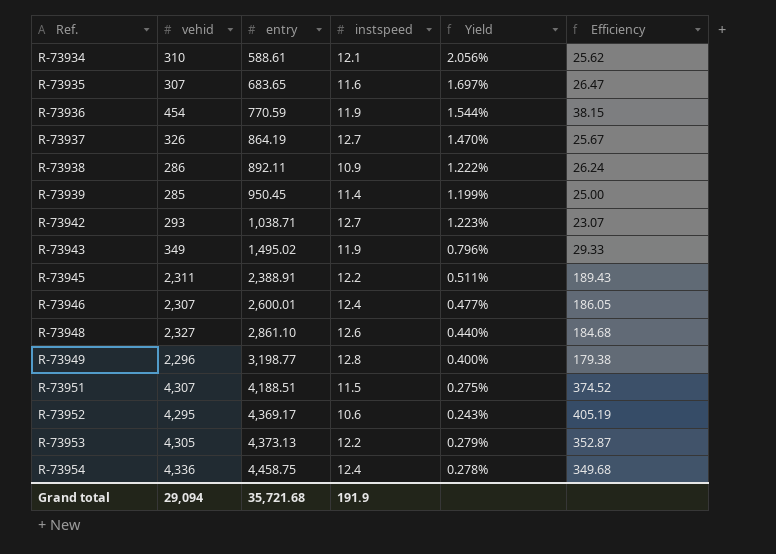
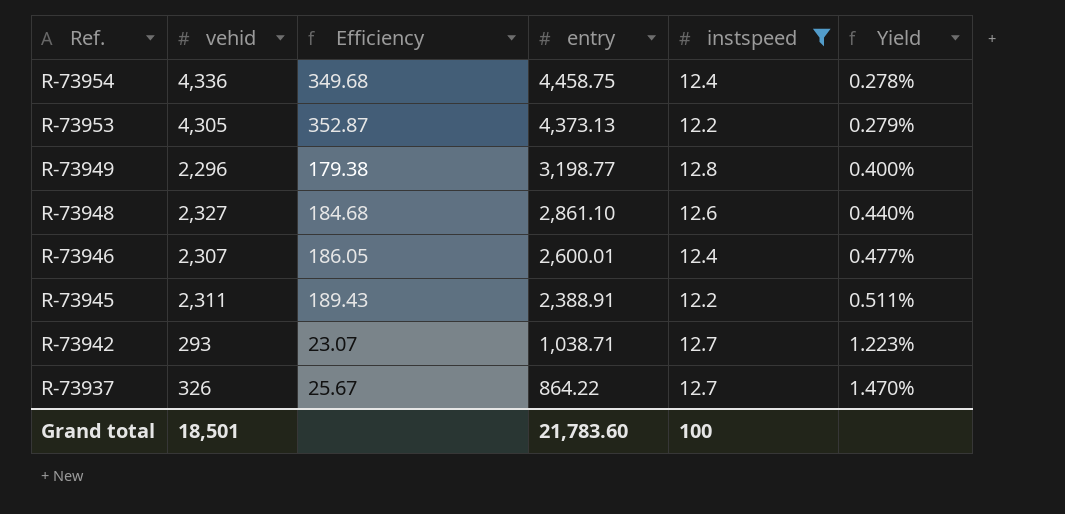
filter: none -> instspeed >= 12.2
row order: Ref. ascending -> Ref. descending
column Efficiency | position: 6 -> 3
R-73937 | entry: 864.19 -> 864.22
Grand total | vehid: 29,094 -> 18,501
Grand total | entry: 35,721.68 -> 21,783.60
Grand total | instspeed: 191.9 -> 100

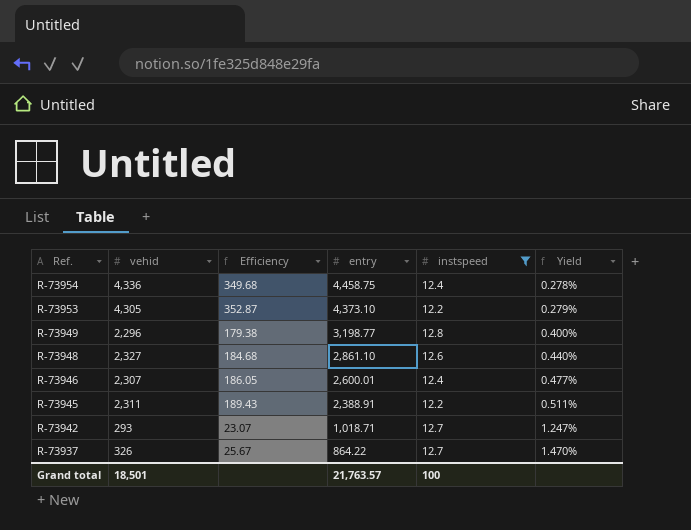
R-73953 | entry: 4,373.13 -> 4,373.10
R-73942 | entry: 1,038.71 -> 1,018.71
R-73942 | Yield: 1.223% -> 1.247%
Grand total | entry: 21,783.60 -> 21,763.57

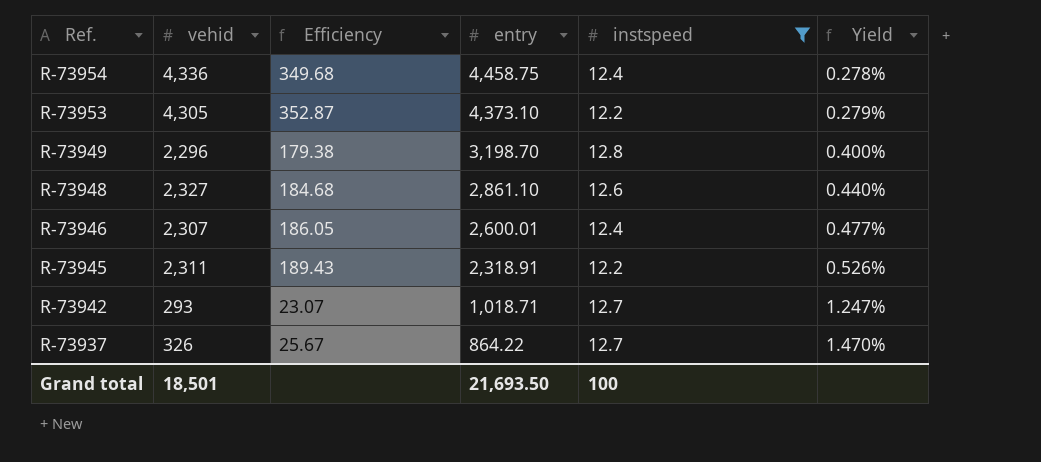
R-73949 | entry: 3,198.77 -> 3,198.70
R-73945 | entry: 2,388.91 -> 2,318.91
R-73945 | Yield: 0.511% -> 0.526%
Grand total | entry: 21,763.57 -> 21,693.50

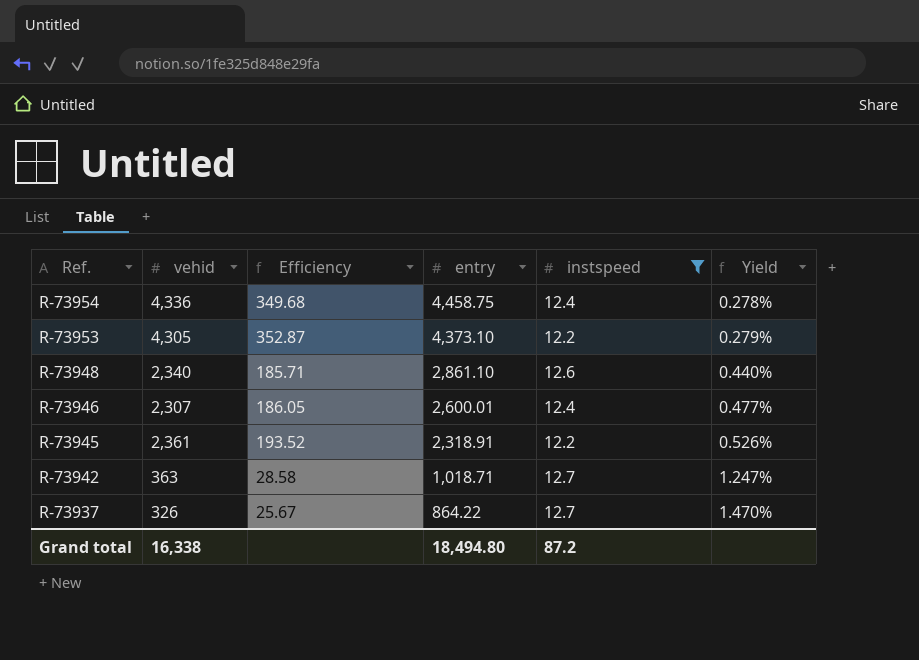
row R-73949: 2,296 | 179.38 | 3,198.70 | 12.8 | 0.400% -> none
R-73948 | vehid: 2,327 -> 2,340
R-73948 | Efficiency: 184.68 -> 185.71
R-73945 | vehid: 2,311 -> 2,361
R-73945 | Efficiency: 189.43 -> 193.52
R-73942 | vehid: 293 -> 363
R-73942 | Efficiency: 23.07 -> 28.58
Grand total | vehid: 18,501 -> 16,338
Grand total | entry: 21,693.50 -> 18,494.80
Grand total | instspeed: 100 -> 87.2

